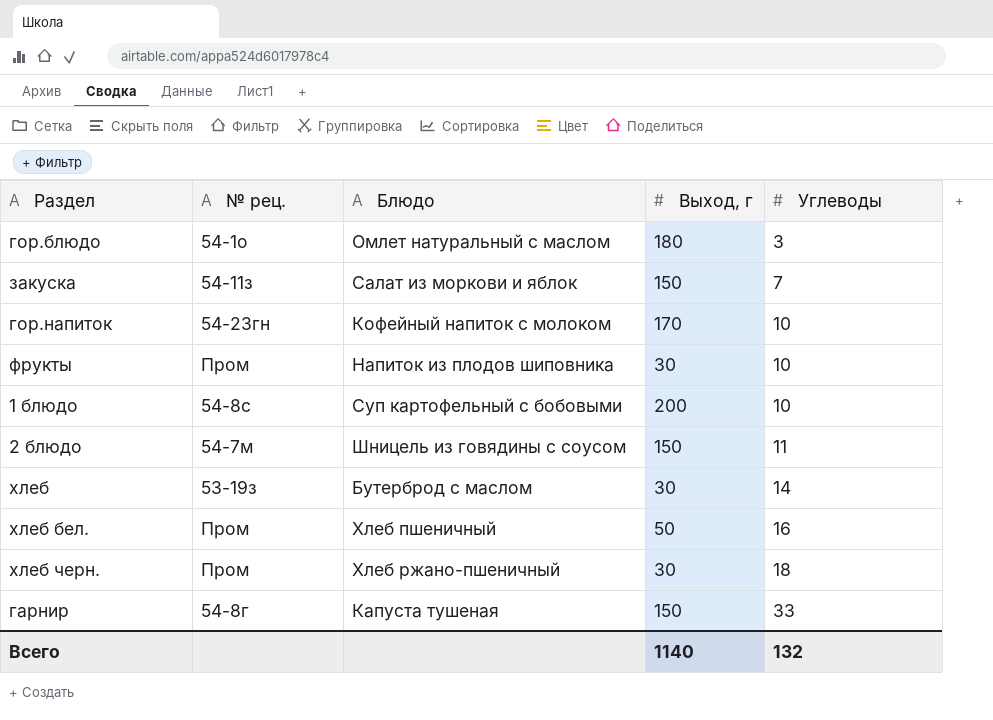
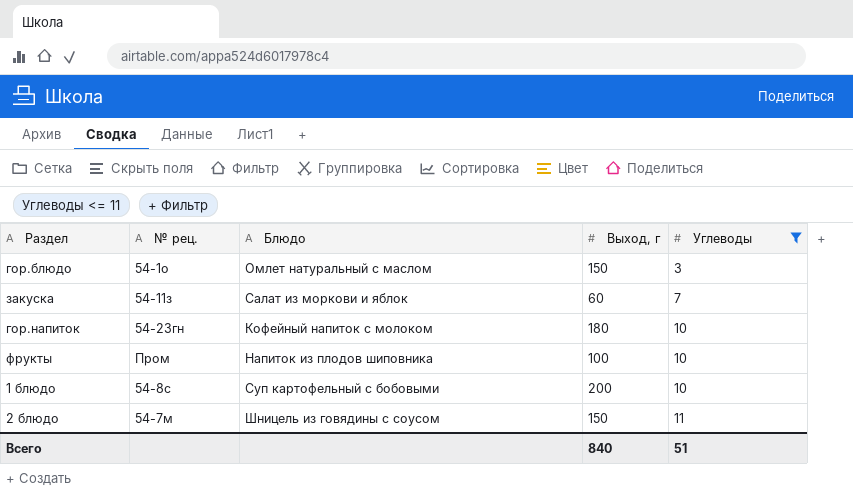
filter: none -> Углеводы <= 11
гор.блюдо | Выход, г: 180 -> 150
закуска | Выход, г: 150 -> 60
гор.напиток | Выход, г: 170 -> 180
фрукты | Выход, г: 30 -> 100
Всего | Выход, г: 1140 -> 840
Всего | Углеводы: 132 -> 51

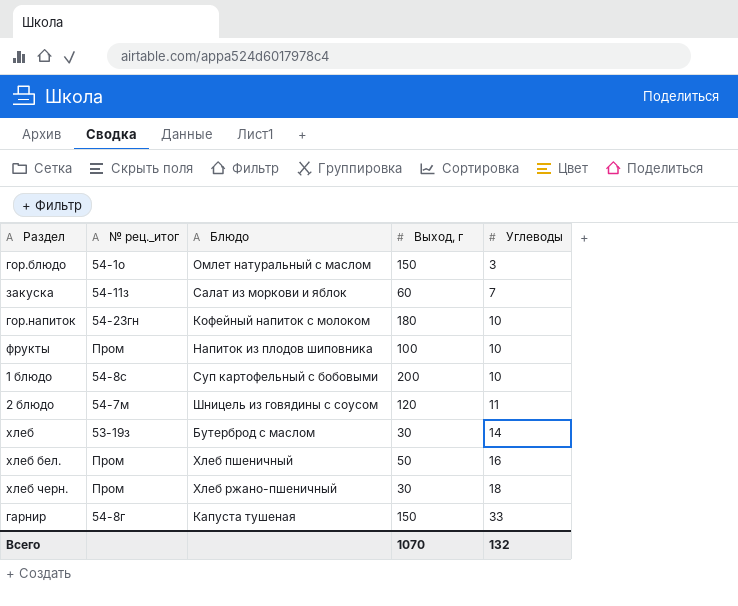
filter: Углеводы <= 11 -> none
column name: № рец. -> № рец._итог
2 блюдо | Выход, г: 150 -> 120
Всего | Выход, г: 840 -> 1070
Всего | Углеводы: 51 -> 132

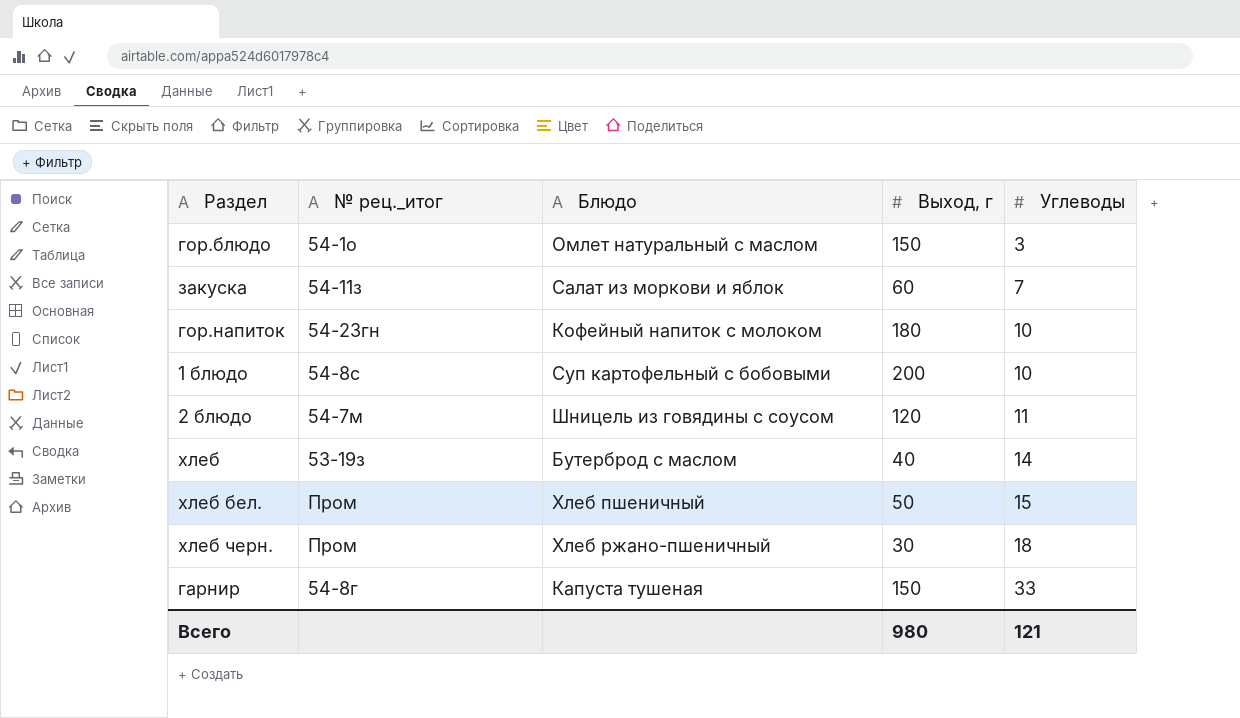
row фрукты: Пром | Напиток из плодов шиповника | 100 | 10 -> none
хлеб | Выход, г: 30 -> 40
хлеб бел. | Углеводы: 16 -> 15
Всего | Выход, г: 1070 -> 980
Всего | Углеводы: 132 -> 121

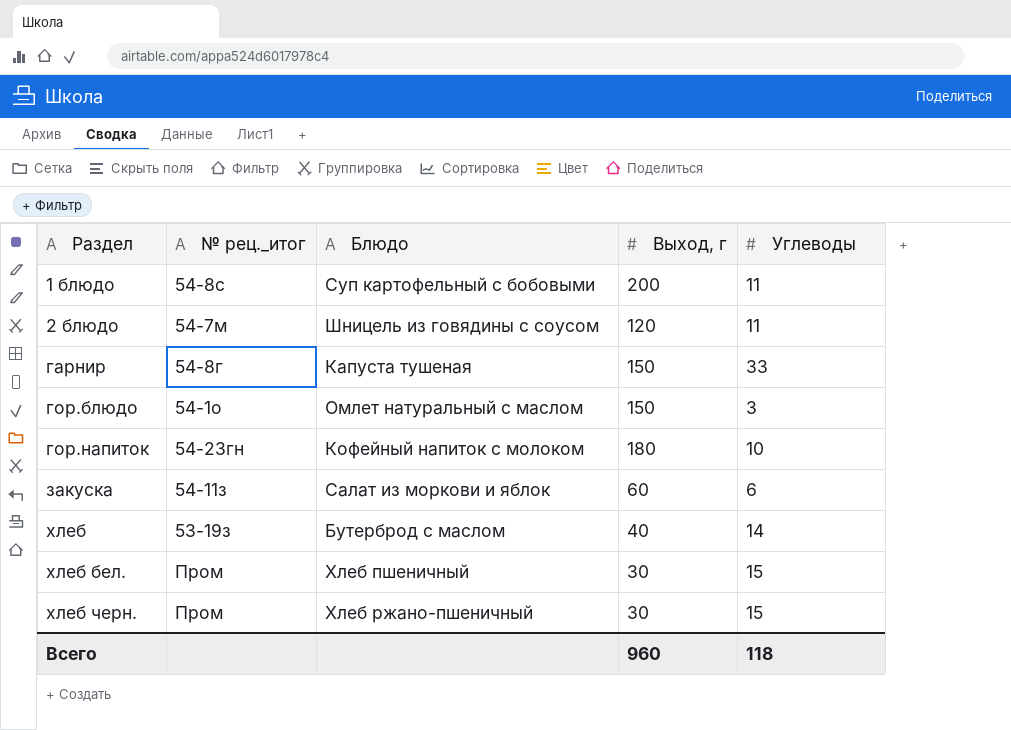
row order: Углеводы ascending -> Раздел ascending
1 блюдо | Углеводы: 10 -> 11
закуска | Углеводы: 7 -> 6
хлеб бел. | Выход, г: 50 -> 30
хлеб черн. | Углеводы: 18 -> 15
Всего | Выход, г: 980 -> 960
Всего | Углеводы: 121 -> 118

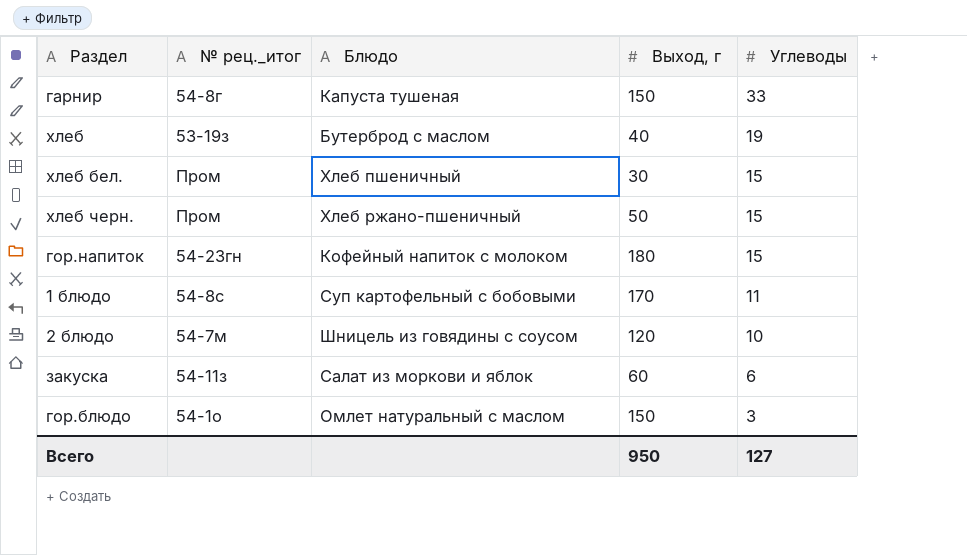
row order: Раздел ascending -> Углеводы descending
хлеб | Углеводы: 14 -> 19
хлеб черн. | Выход, г: 30 -> 50
гор.напиток | Углеводы: 10 -> 15
1 блюдо | Выход, г: 200 -> 170
2 блюдо | Углеводы: 11 -> 10
Всего | Выход, г: 960 -> 950
Всего | Углеводы: 118 -> 127

